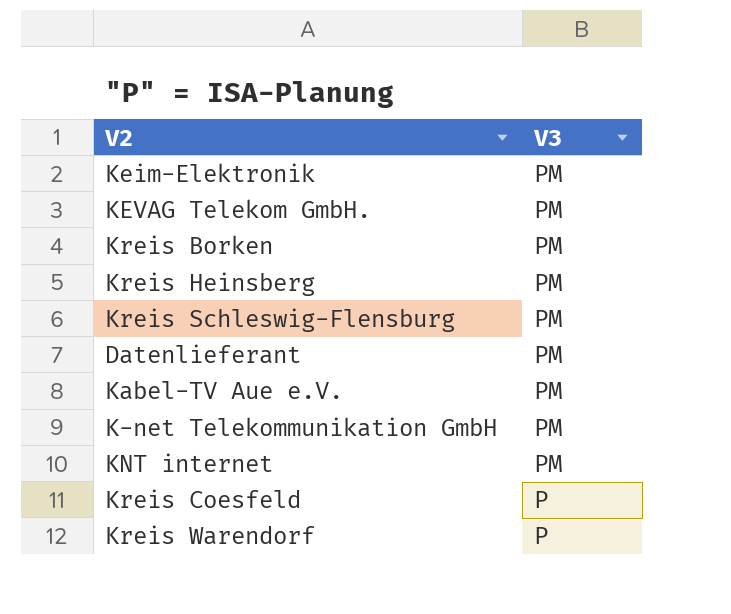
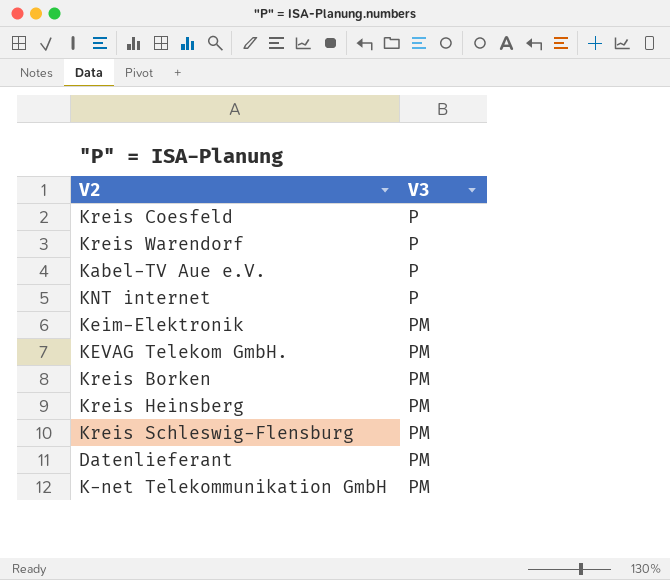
row order: V3 descending -> V3 ascending
Kabel-TV Aue e.V. | V3: PM -> P
KNT internet | V3: PM -> P

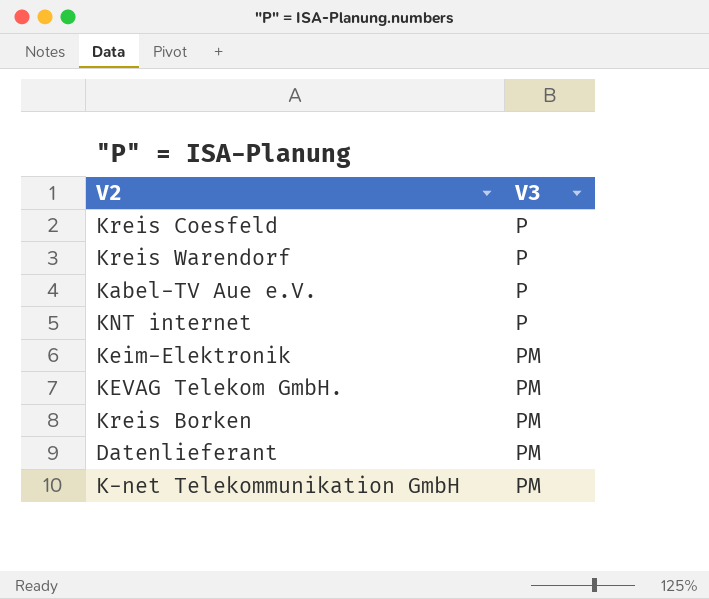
row Kreis Heinsberg: PM -> none
row Kreis Schleswig-Flensburg: PM -> none

